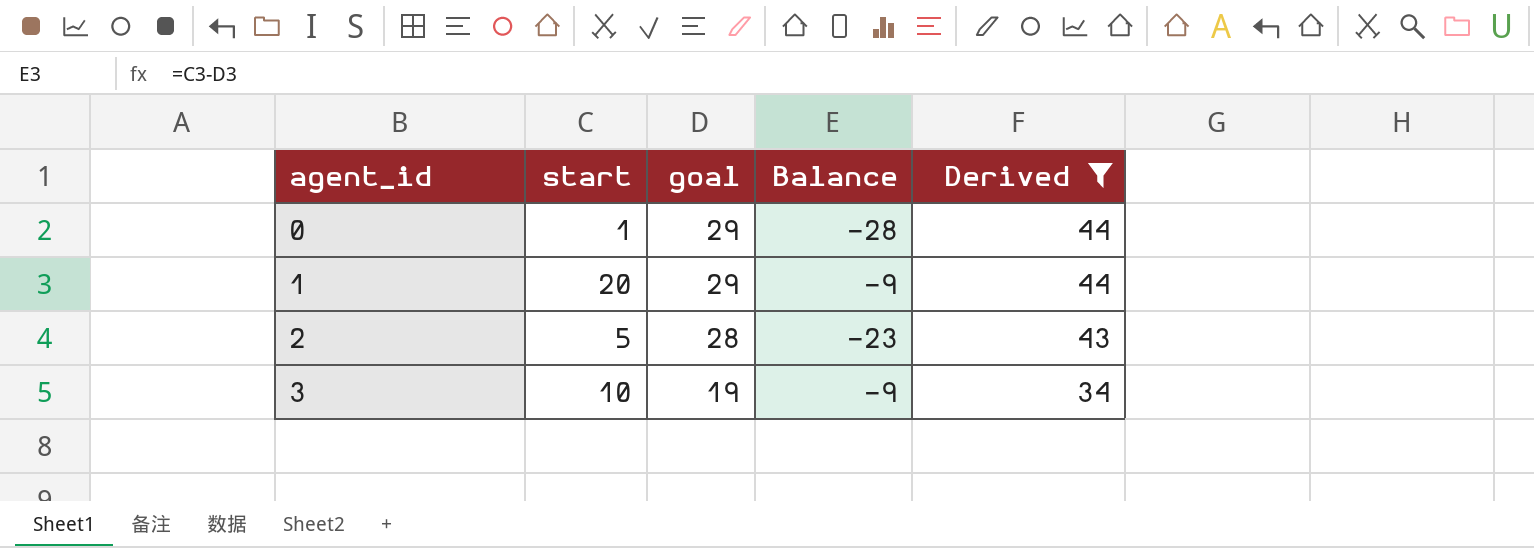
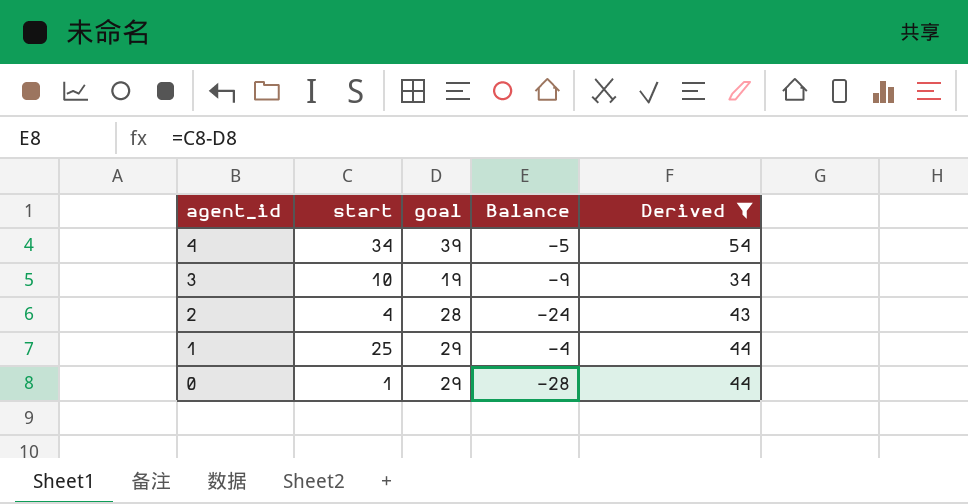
row order: agent_id ascending -> agent_id descending
row 4: none -> 34 | 39 | -5 | 54
2 | start: 5 -> 4
2 | Balance: -23 -> -24
1 | start: 20 -> 25
1 | Balance: -9 -> -4

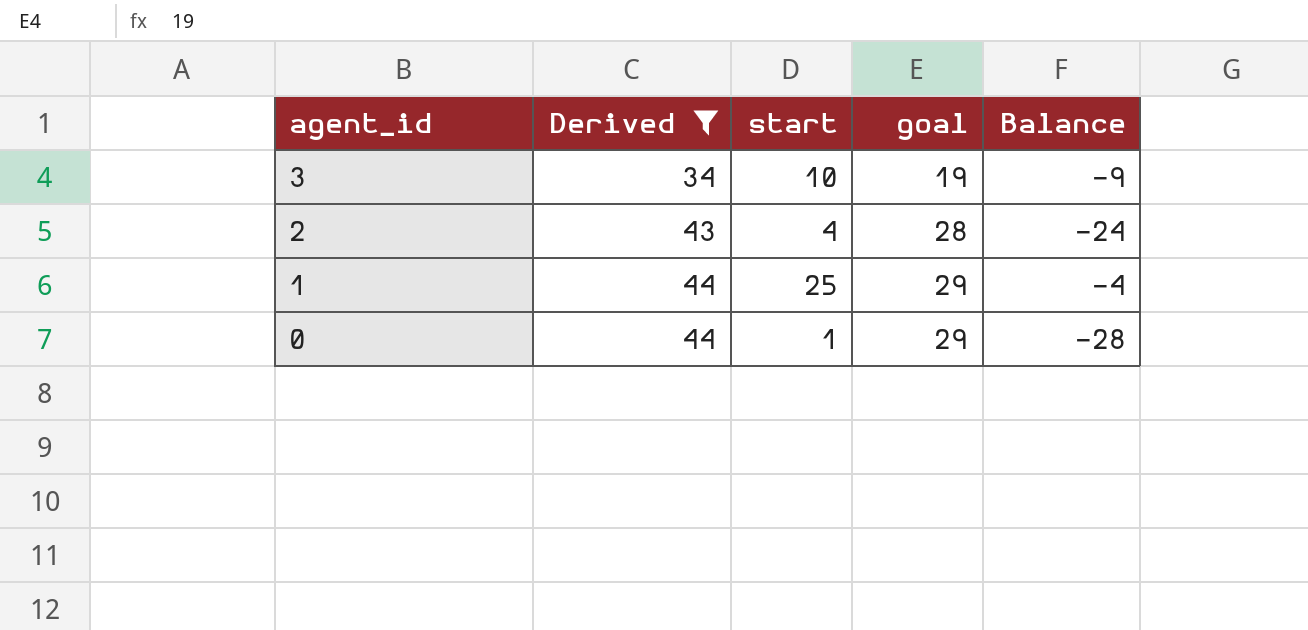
column Derived | position: 5 -> 2
row 4: 34 | 39 | -5 | 54 -> none

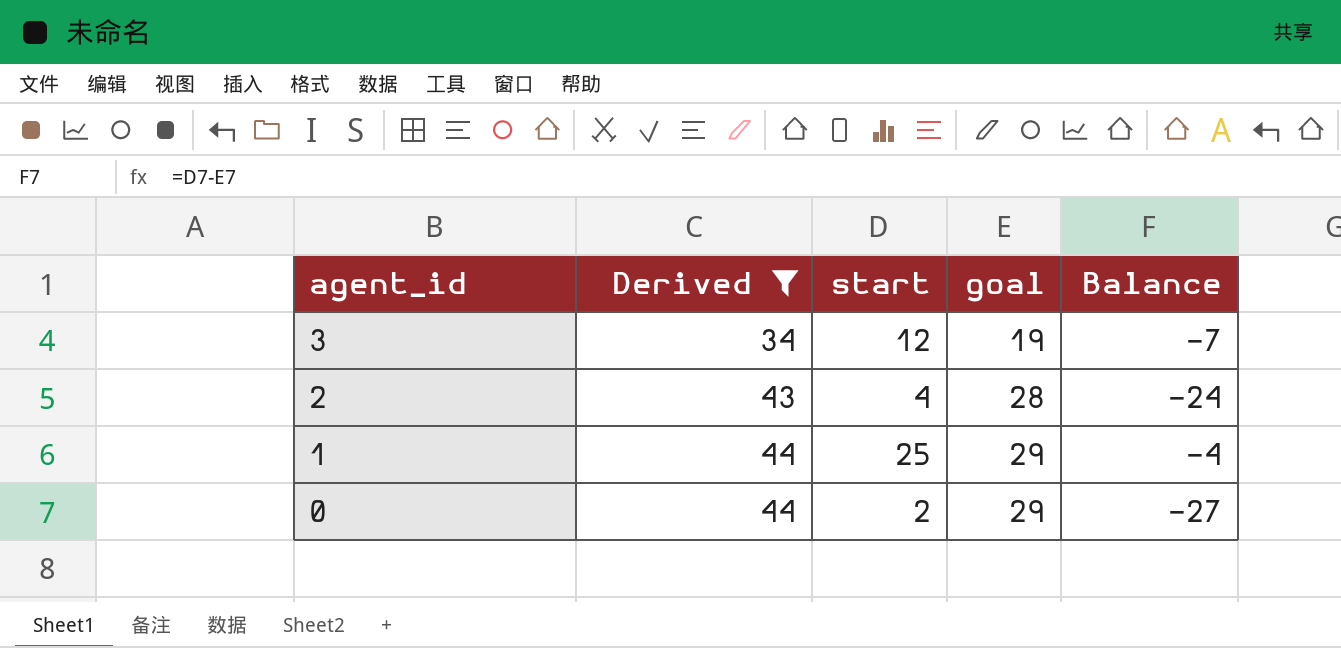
3 | start: 10 -> 12
3 | Balance: -9 -> -7
0 | start: 1 -> 2
0 | Balance: -28 -> -27

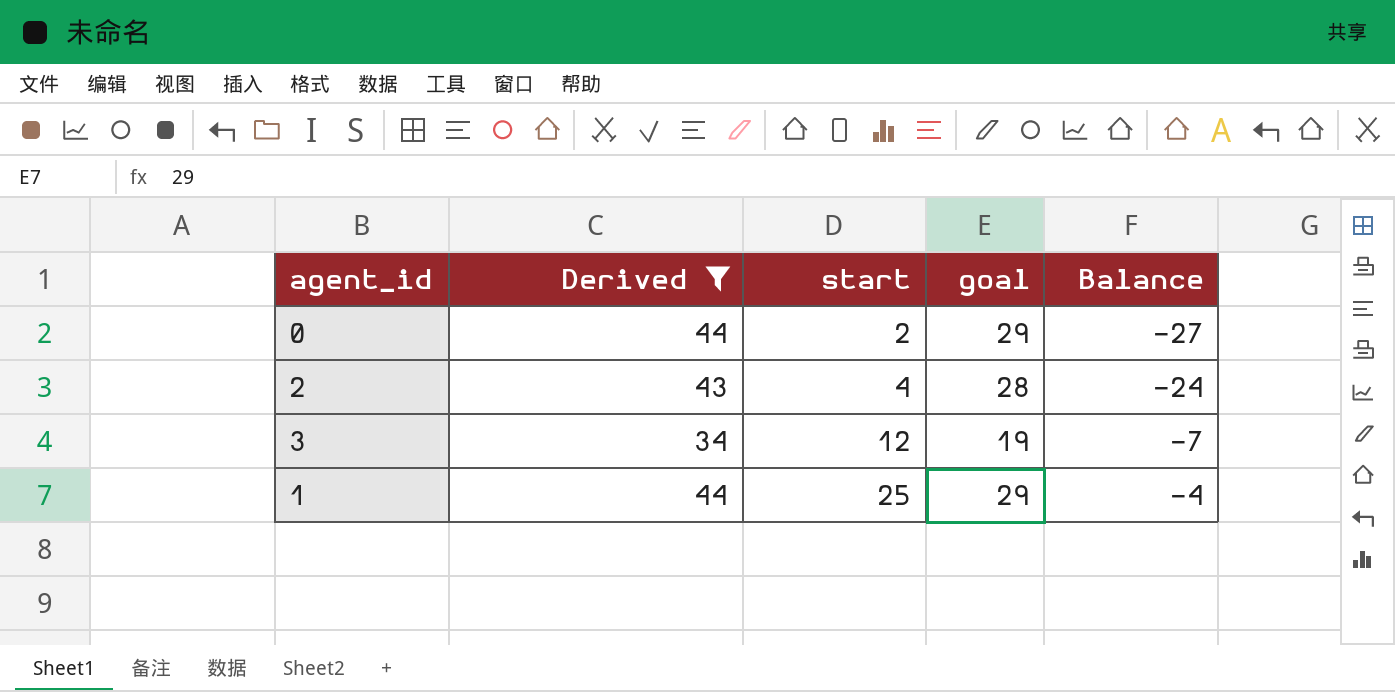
row order: agent_id descending -> start ascending

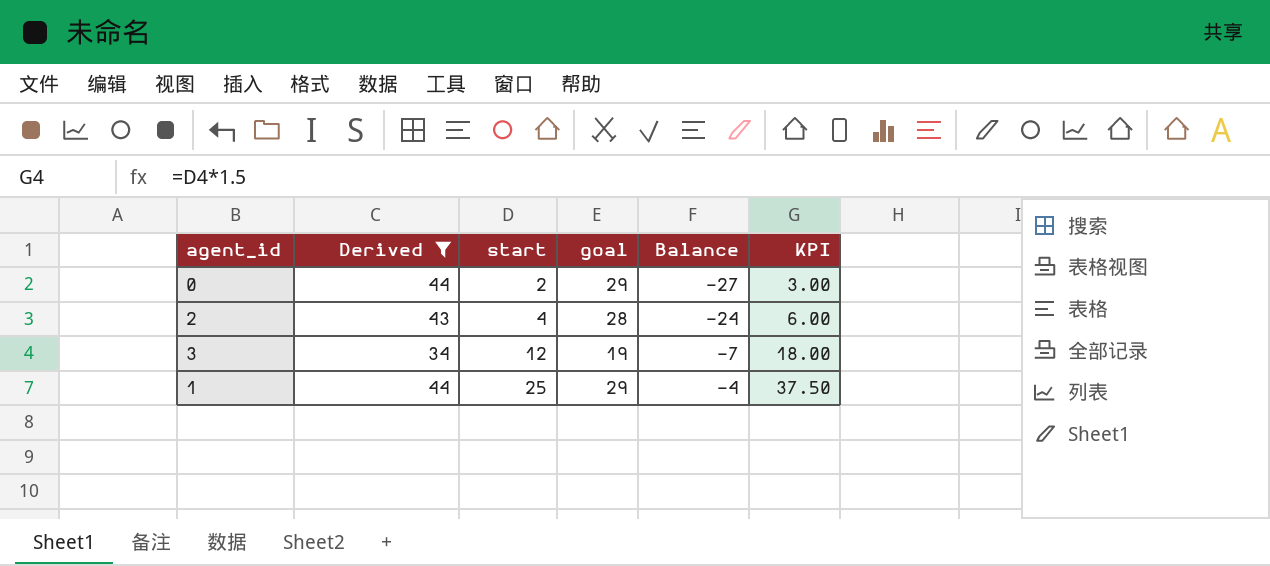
column KPI | formula: none -> [start] * 1.5

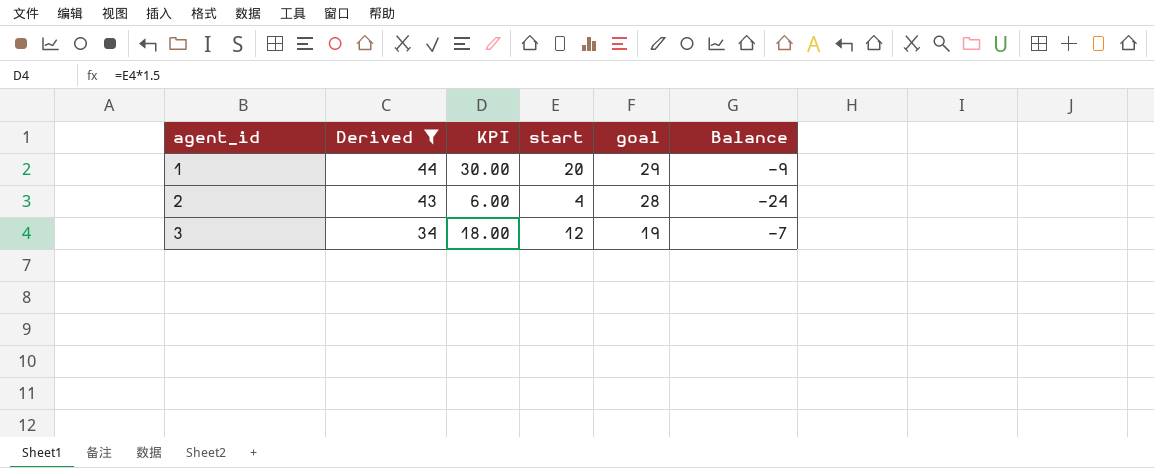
row order: start ascending -> agent_id ascending
column KPI | position: 6 -> 3
row 0: 44 | 2 | 29 | -27 | 3.00 -> none
1 | KPI: 37.50 -> 30.00
1 | start: 25 -> 20
1 | Balance: -4 -> -9

